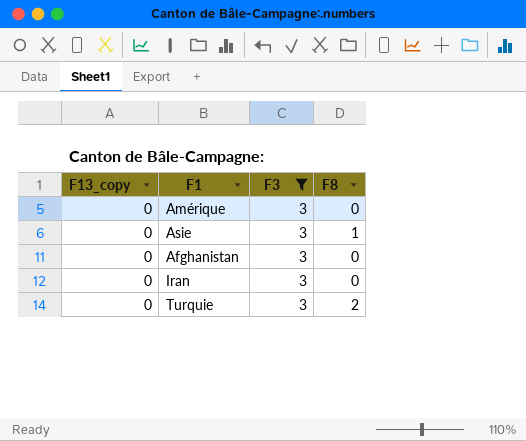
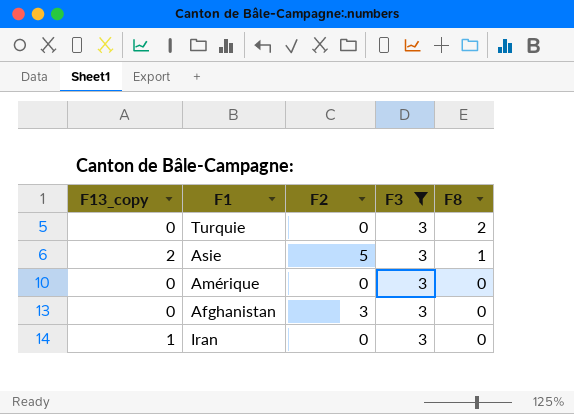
row order: none -> F8 descending
column F2 | position: none -> 3
Asie | F13_copy: 0 -> 2
Iran | F13_copy: 0 -> 1

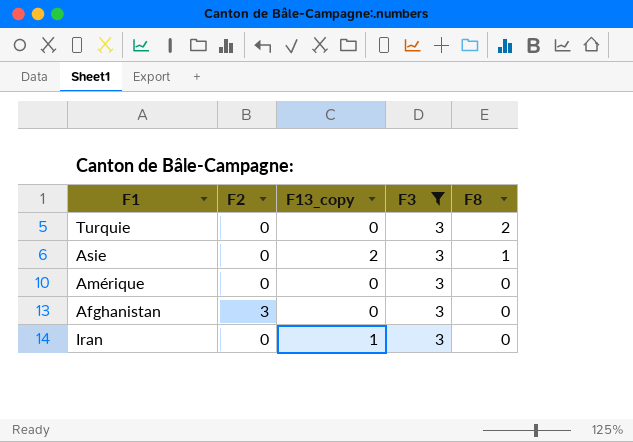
column F13_copy | position: 1 -> 3
Asie | F2: 5 -> 0

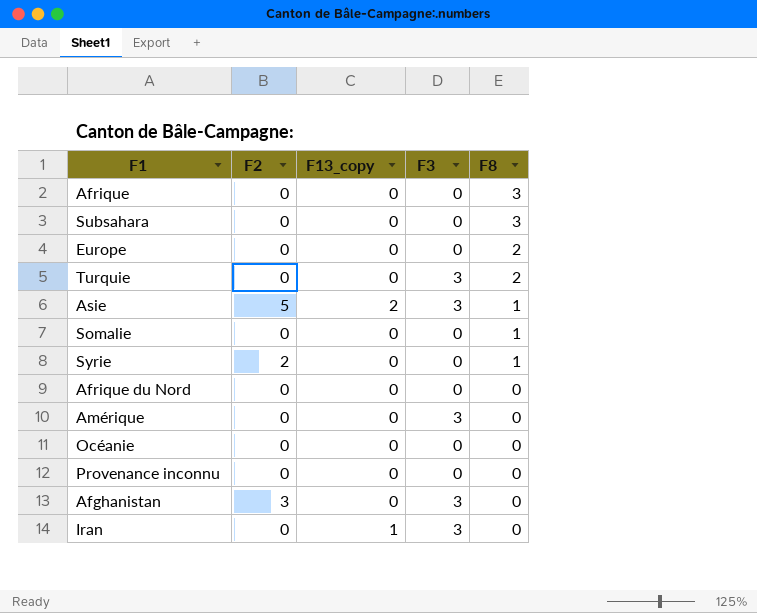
filter: F3 = 3 -> none
Asie | F2: 0 -> 5

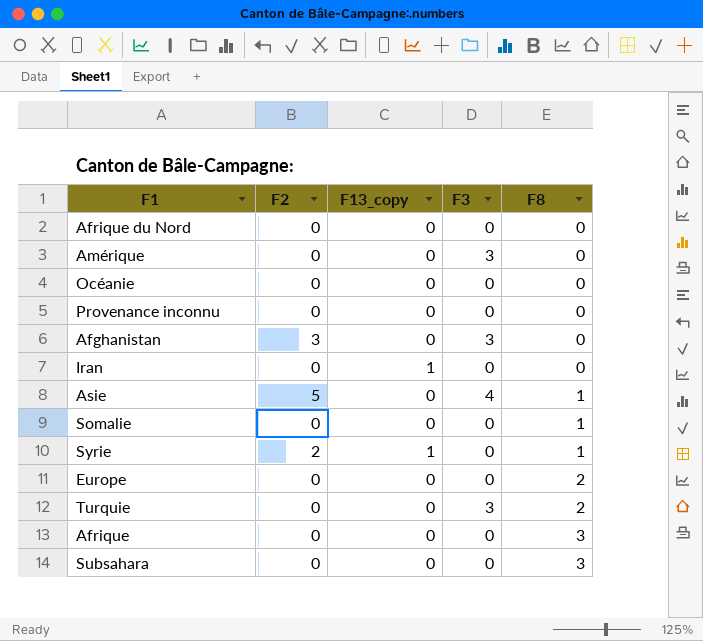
row order: F8 descending -> F8 ascending
Iran | F3: 3 -> 0
Asie | F13_copy: 2 -> 0
Asie | F3: 3 -> 4
Syrie | F13_copy: 0 -> 1

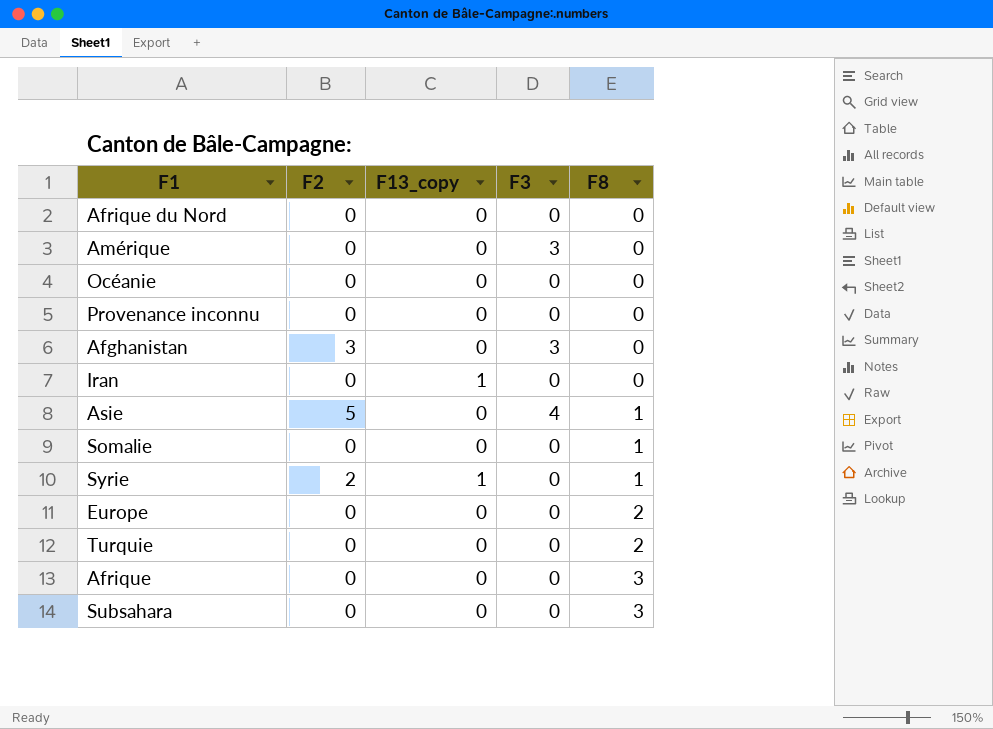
Turquie | F3: 3 -> 0

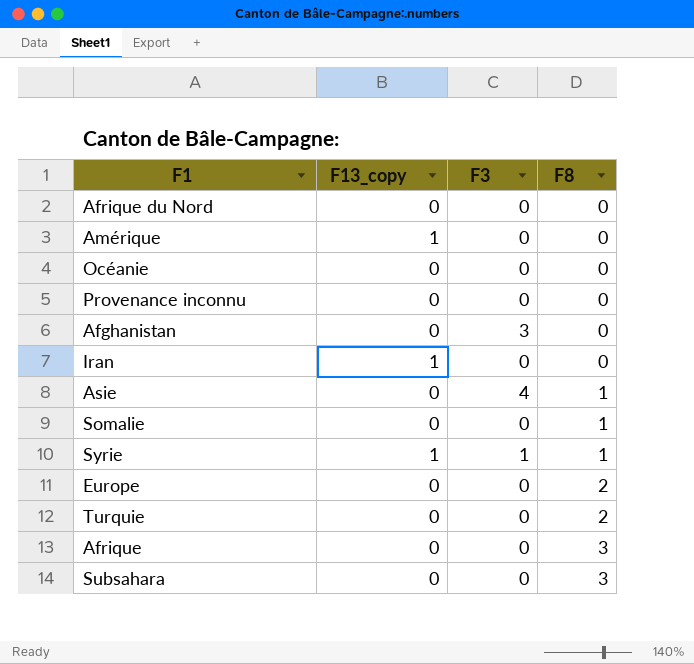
column F2 | position: 2 -> none
Amérique | F13_copy: 0 -> 1
Amérique | F3: 3 -> 0
Syrie | F3: 0 -> 1

